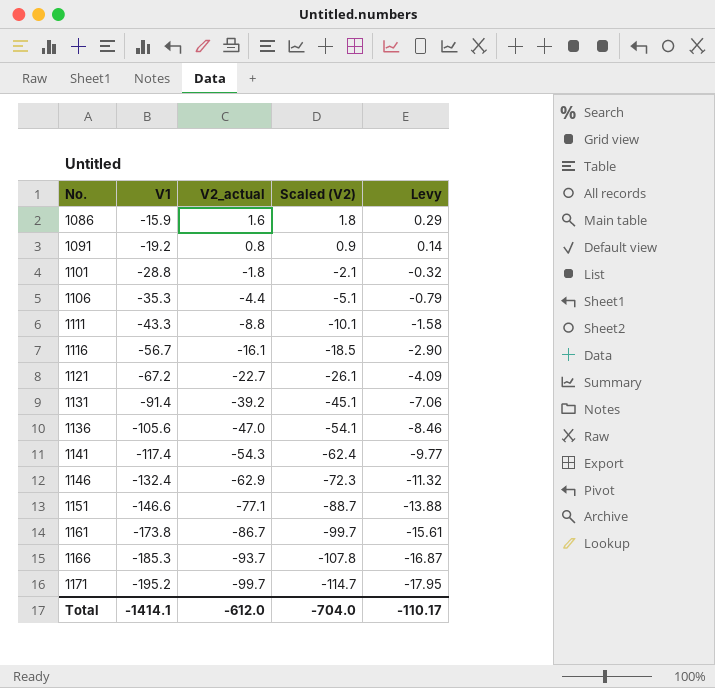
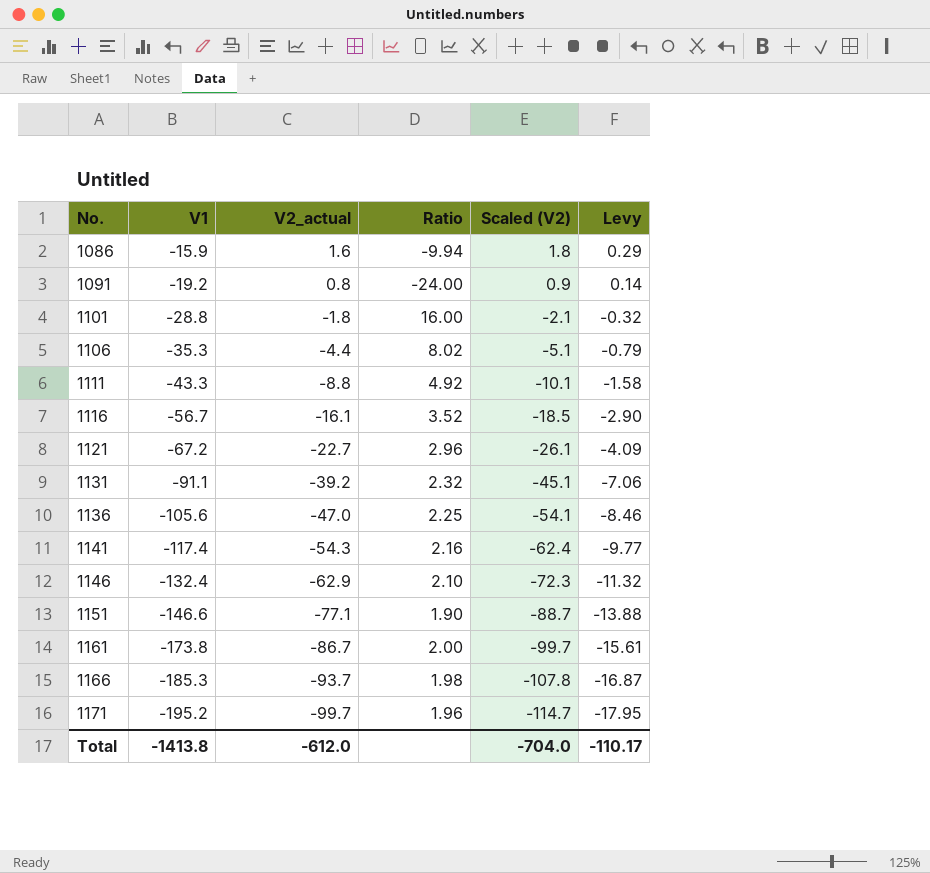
column Ratio | formula: none -> [V1] / [V2_actual]
1131 | V1: -91.4 -> -91.1
Total | V1: -1414.1 -> -1413.8

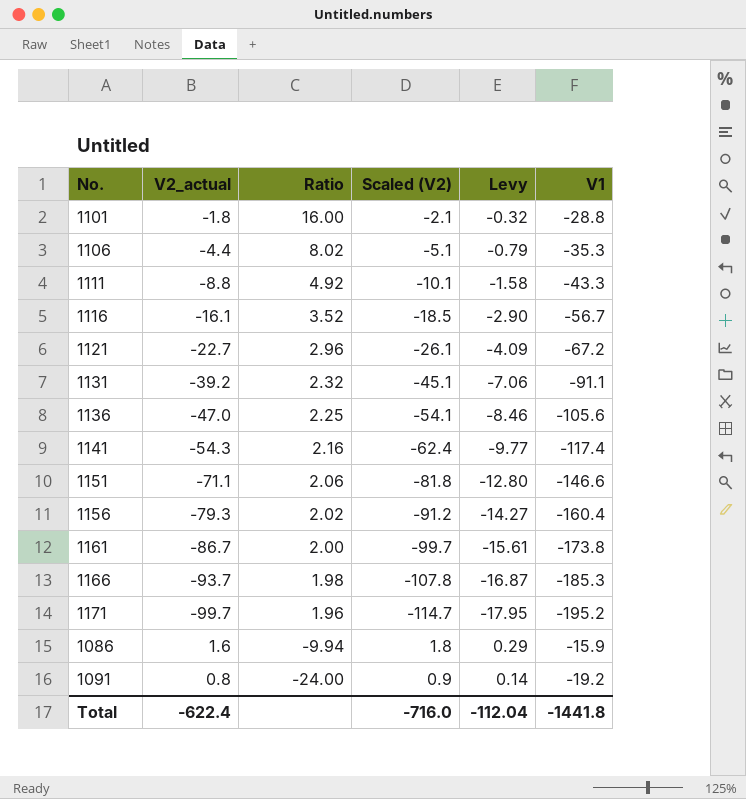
row order: No. ascending -> Ratio descending
column V1 | position: 2 -> 6
row 1146: -132.4 | -62.9 | 2.10 | -72.3 | -11.32 -> none
1151 | V2_actual: -77.1 -> -71.1
1151 | Ratio: 1.90 -> 2.06
1151 | Scaled (V2): -88.7 -> -81.8
1151 | Levy: -13.88 -> -12.80
row 1156: none -> -79.3 | 2.02 | -91.2 | -14.27 | -160.4
Total | V2_actual: -612.0 -> -622.4
Total | Scaled (V2): -704.0 -> -716.0
Total | Levy: -110.17 -> -112.04
Total | V1: -1413.8 -> -1441.8

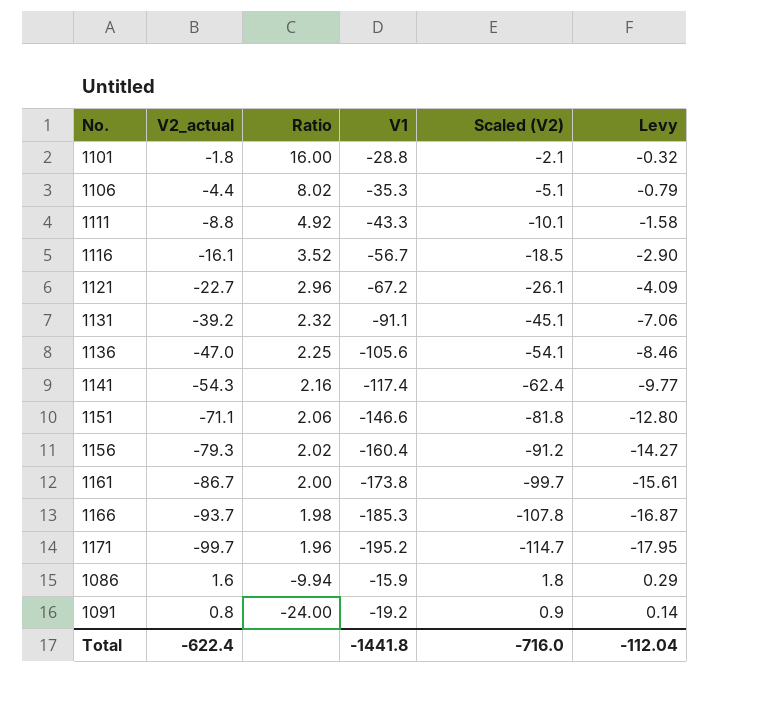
column V1 | position: 6 -> 4

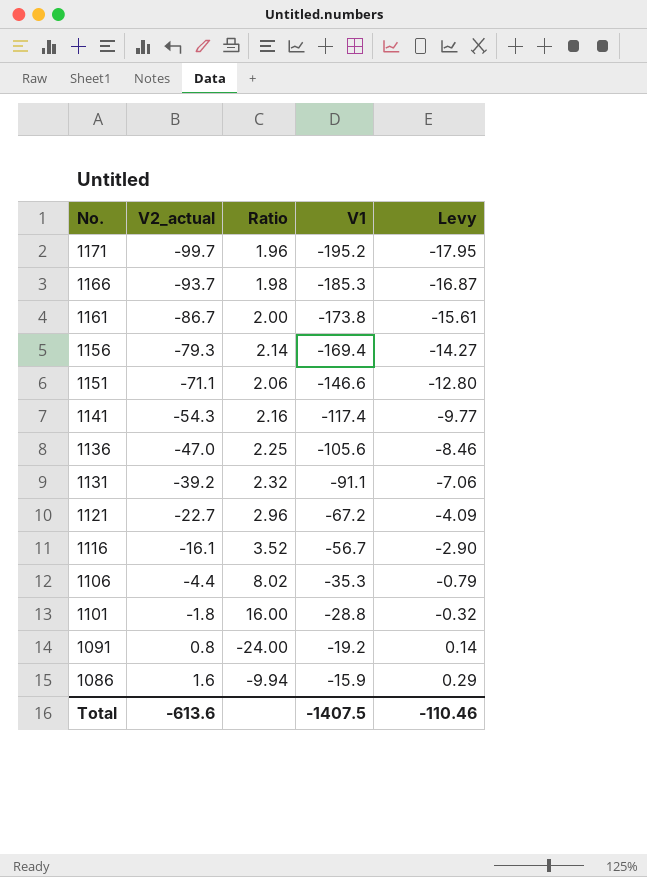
row order: Ratio descending -> No. descending
column Scaled (V2) | formula: [V2_actual] * 1.15 -> none
row 1111: -8.8 | 4.92 | -43.3 | -10.1 | -1.58 -> none
1156 | Ratio: 2.02 -> 2.14
1156 | V1: -160.4 -> -169.4
Total | V2_actual: -622.4 -> -613.6
Total | V1: -1441.8 -> -1407.5
Total | Levy: -112.04 -> -110.46

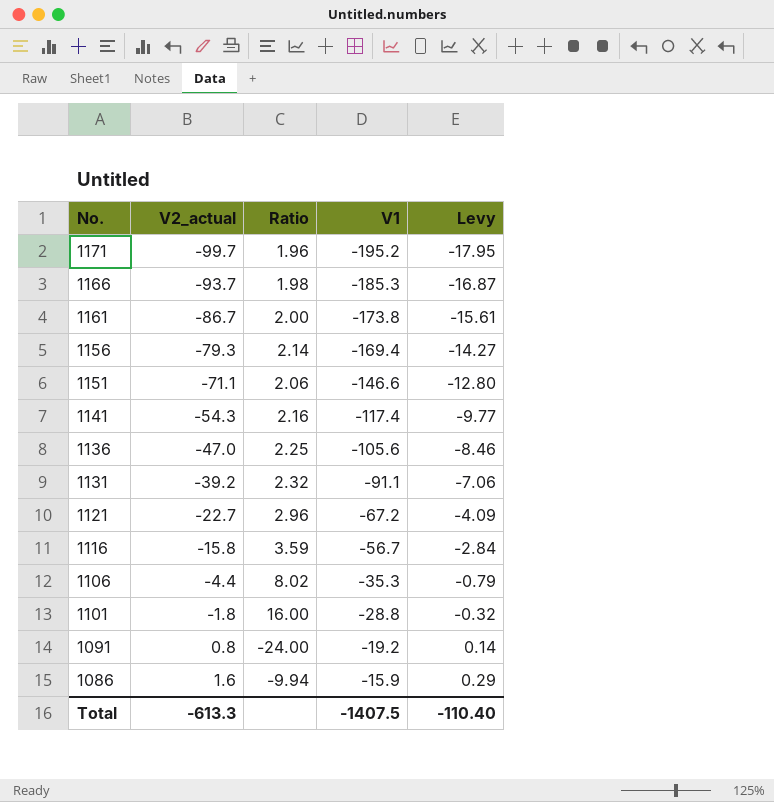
1116 | V2_actual: -16.1 -> -15.8
1116 | Ratio: 3.52 -> 3.59
1116 | Levy: -2.90 -> -2.84
Total | V2_actual: -613.6 -> -613.3
Total | Levy: -110.46 -> -110.40

